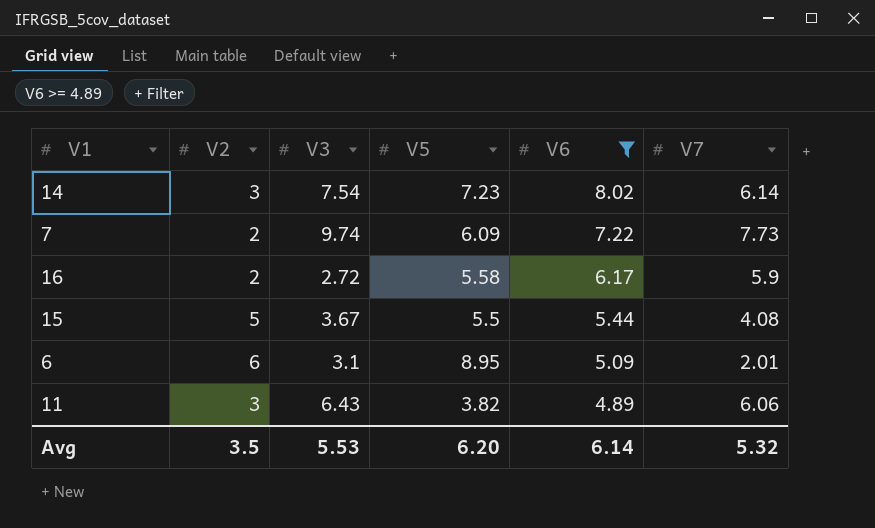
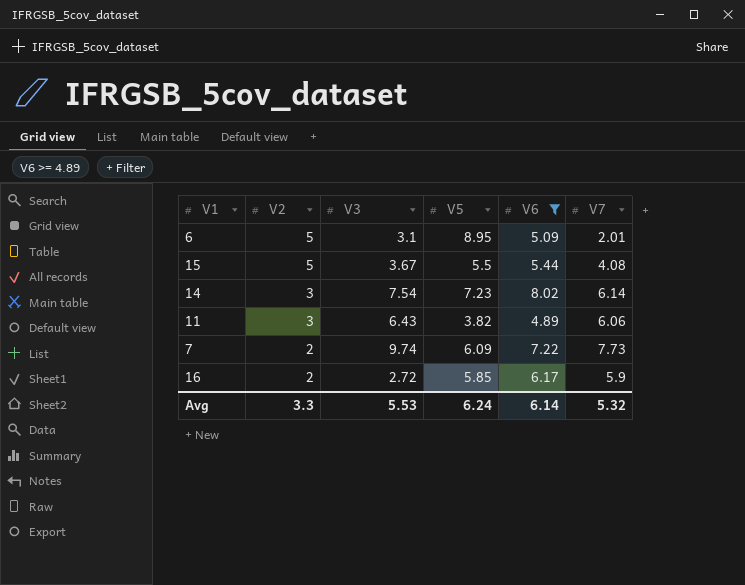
row order: V6 descending -> V2 descending
6 | V2: 6 -> 5
16 | V5: 5.58 -> 5.85
Avg | V2: 3.5 -> 3.3
Avg | V5: 6.20 -> 6.24

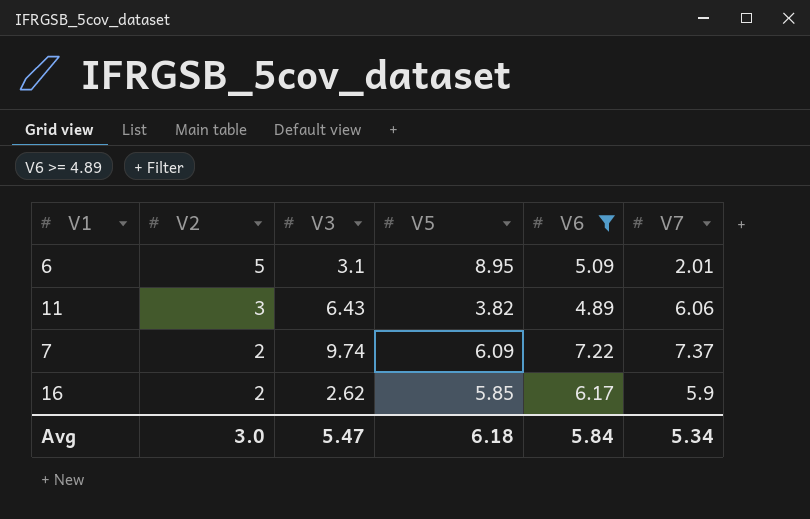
row 15: 5 | 3.67 | 5.5 | 5.44 | 4.08 -> none
row 14: 3 | 7.54 | 7.23 | 8.02 | 6.14 -> none
7 | V7: 7.73 -> 7.37
16 | V3: 2.72 -> 2.62
Avg | V2: 3.3 -> 3.0
Avg | V3: 5.53 -> 5.47
Avg | V5: 6.24 -> 6.18
Avg | V6: 6.14 -> 5.84
Avg | V7: 5.32 -> 5.34

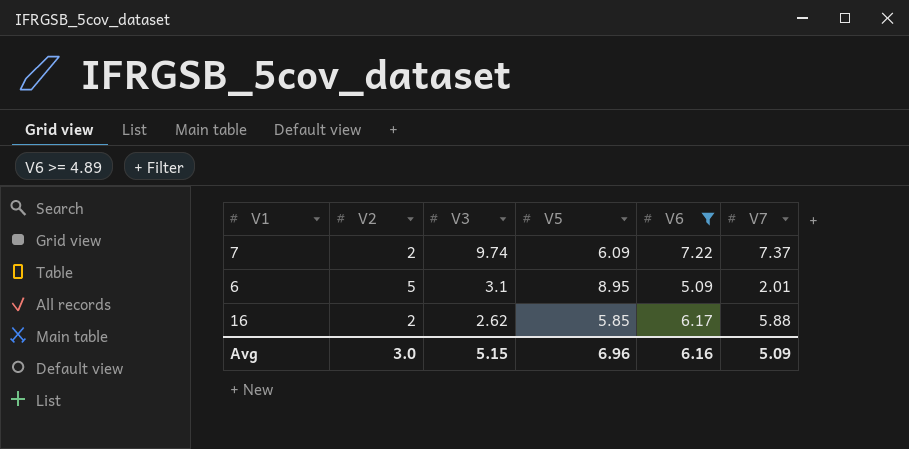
row order: V2 descending -> V3 descending
row 11: 3 | 6.43 | 3.82 | 4.89 | 6.06 -> none
16 | V7: 5.9 -> 5.88
Avg | V3: 5.47 -> 5.15
Avg | V5: 6.18 -> 6.96
Avg | V6: 5.84 -> 6.16
Avg | V7: 5.34 -> 5.09

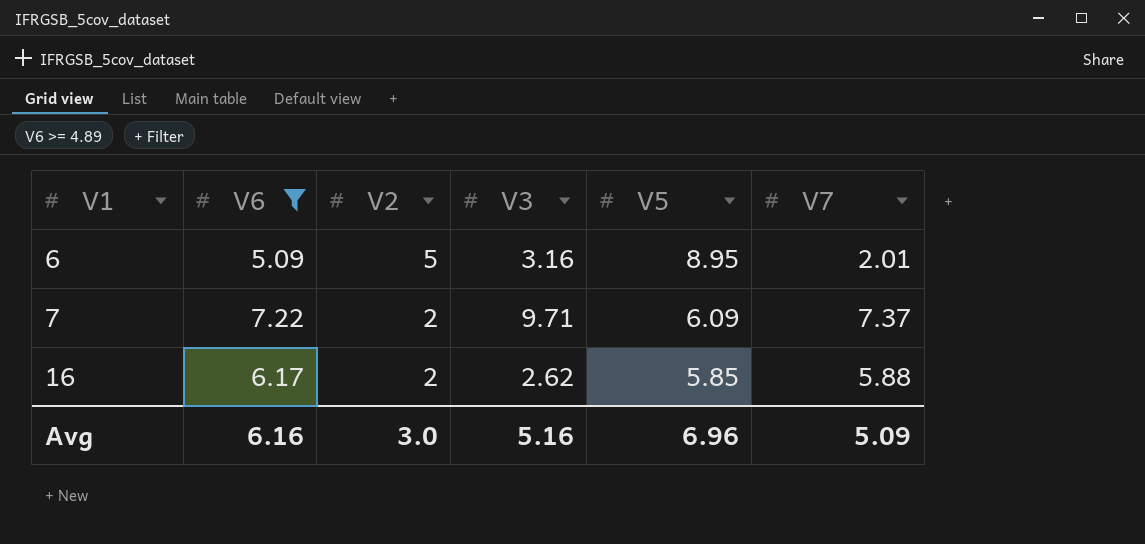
row order: V3 descending -> V1 ascending
column V6 | position: 5 -> 2
6 | V3: 3.1 -> 3.16
7 | V3: 9.74 -> 9.71
Avg | V3: 5.15 -> 5.16

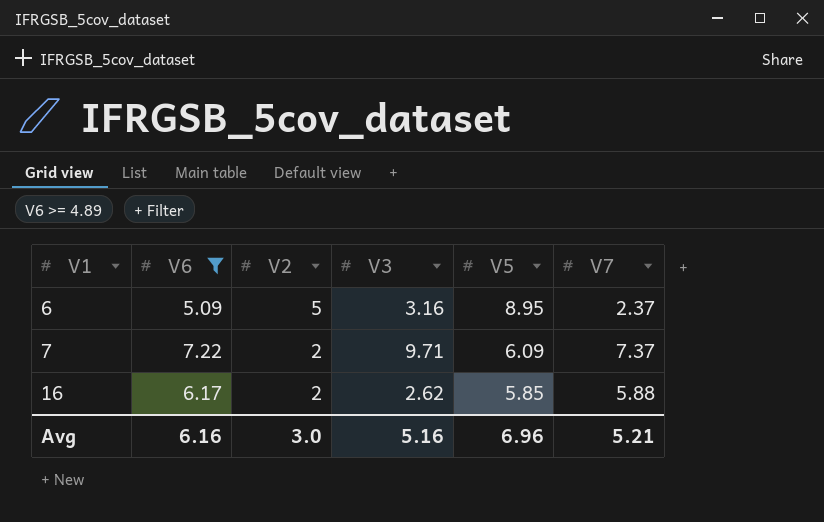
6 | V7: 2.01 -> 2.37
Avg | V7: 5.09 -> 5.21

